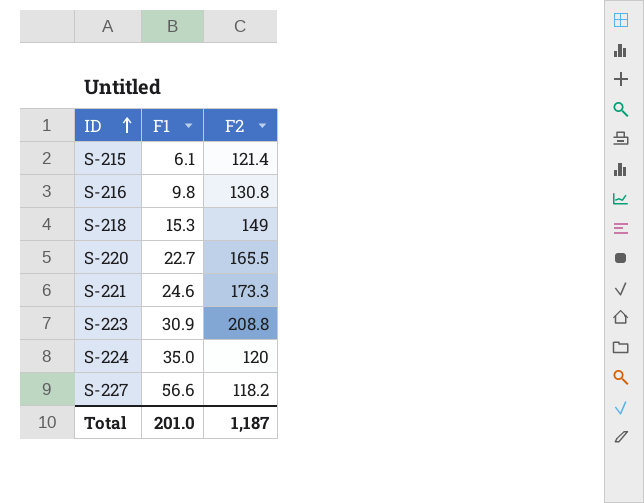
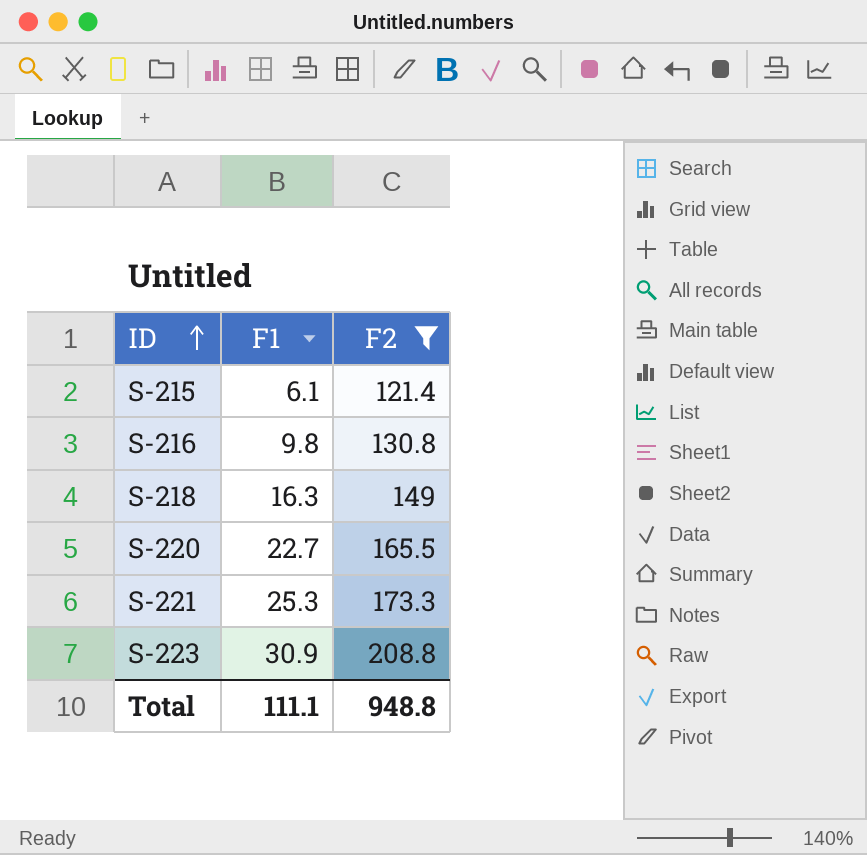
filter: none -> F2 >= 121.4
S-218 | F1: 15.3 -> 16.3
S-221 | F1: 24.6 -> 25.3
Total | F1: 201.0 -> 111.1
Total | F2: 1,187 -> 948.8

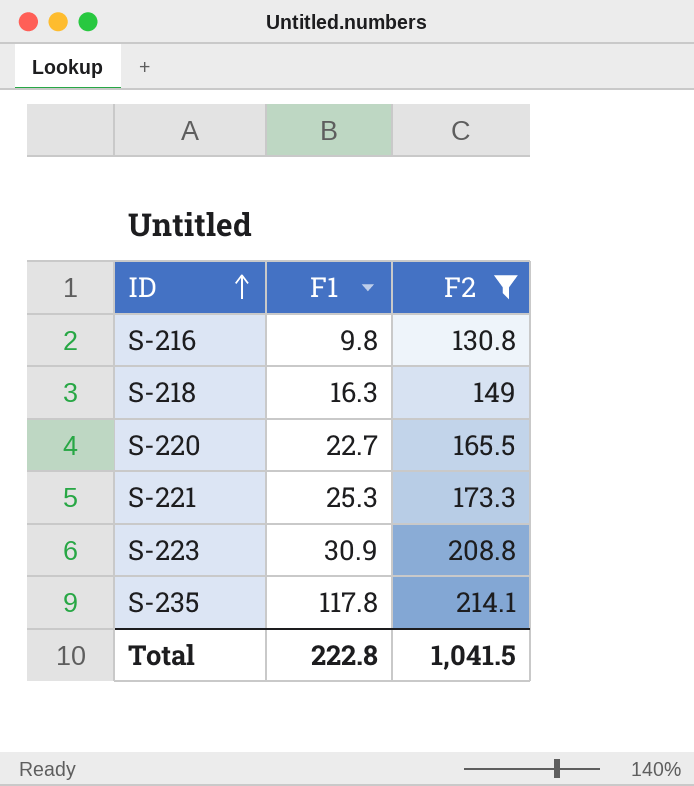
row S-215: 6.1 | 121.4 -> none
row S-235: none -> 117.8 | 214.1
Total | F1: 111.1 -> 222.8
Total | F2: 948.8 -> 1,041.5

